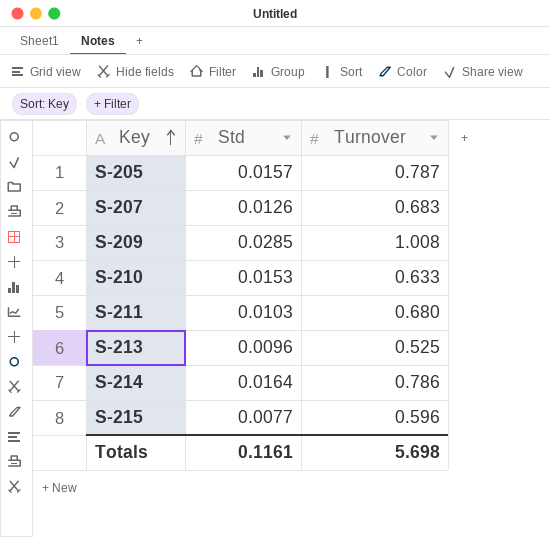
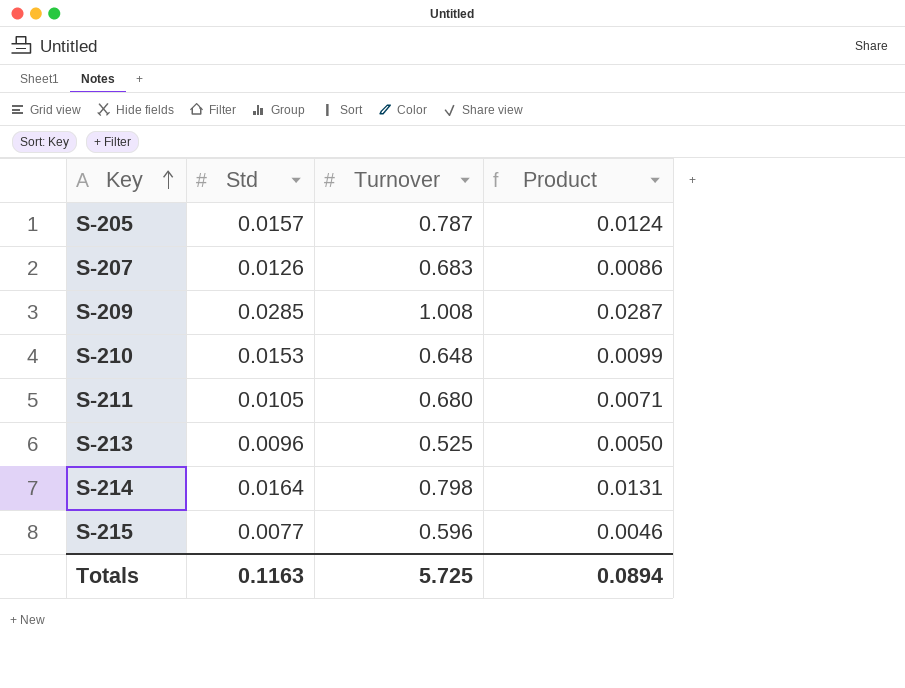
column Product | formula: none -> [Std] * [Turnover]
S-210 | Turnover: 0.633 -> 0.648
S-211 | Std: 0.0103 -> 0.0105
S-214 | Turnover: 0.786 -> 0.798
Totals | Std: 0.1161 -> 0.1163
Totals | Turnover: 5.698 -> 5.725

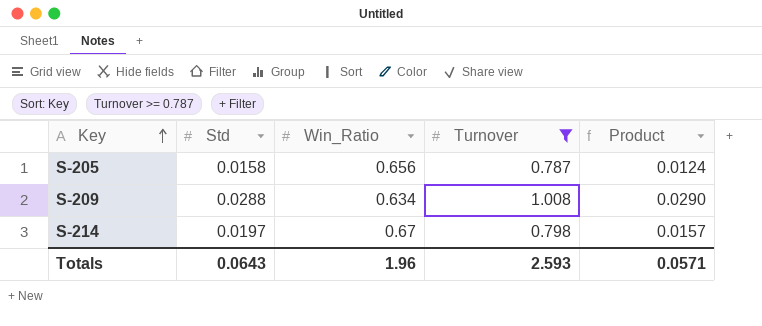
filter: none -> Turnover >= 0.787
column Win_Ratio | position: none -> 3
S-205 | Std: 0.0157 -> 0.0158
S-209 | Std: 0.0285 -> 0.0288
S-209 | Product: 0.0287 -> 0.0290
S-214 | Std: 0.0164 -> 0.0197
S-214 | Product: 0.0131 -> 0.0157
Totals | Std: 0.1163 -> 0.0643
Totals | Turnover: 5.725 -> 2.593
Totals | Product: 0.0894 -> 0.0571

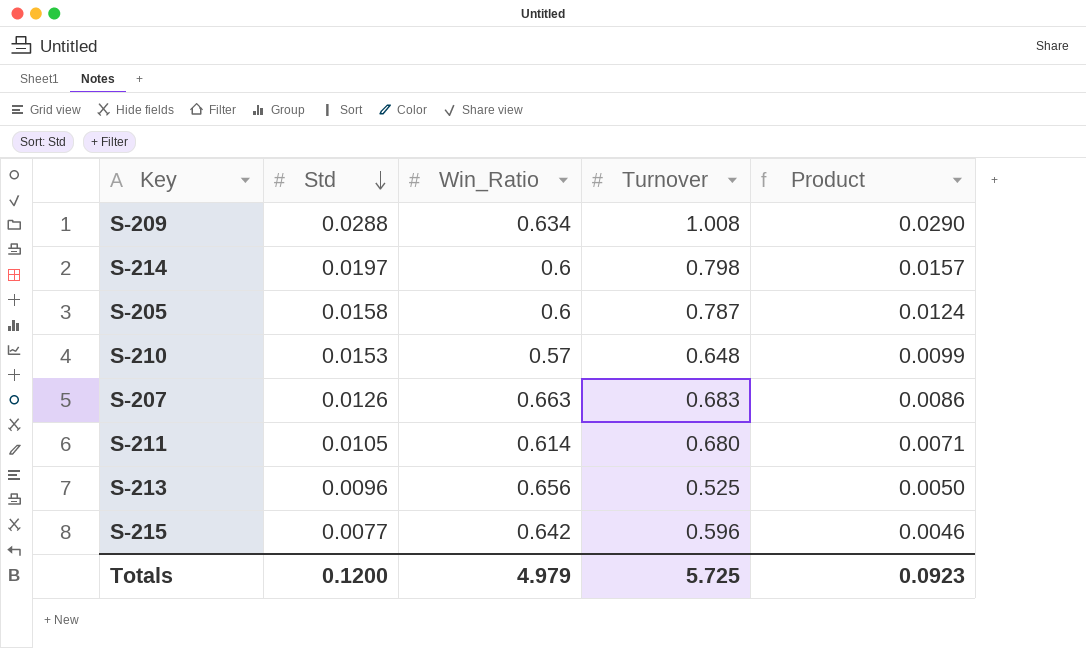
filter: Turnover >= 0.787 -> none
row order: Key ascending -> Std descending
S-214 | Win_Ratio: 0.67 -> 0.6
S-205 | Win_Ratio: 0.656 -> 0.6
Totals | Std: 0.0643 -> 0.1200
Totals | Win_Ratio: 1.96 -> 4.979
Totals | Turnover: 2.593 -> 5.725
Totals | Product: 0.0571 -> 0.0923

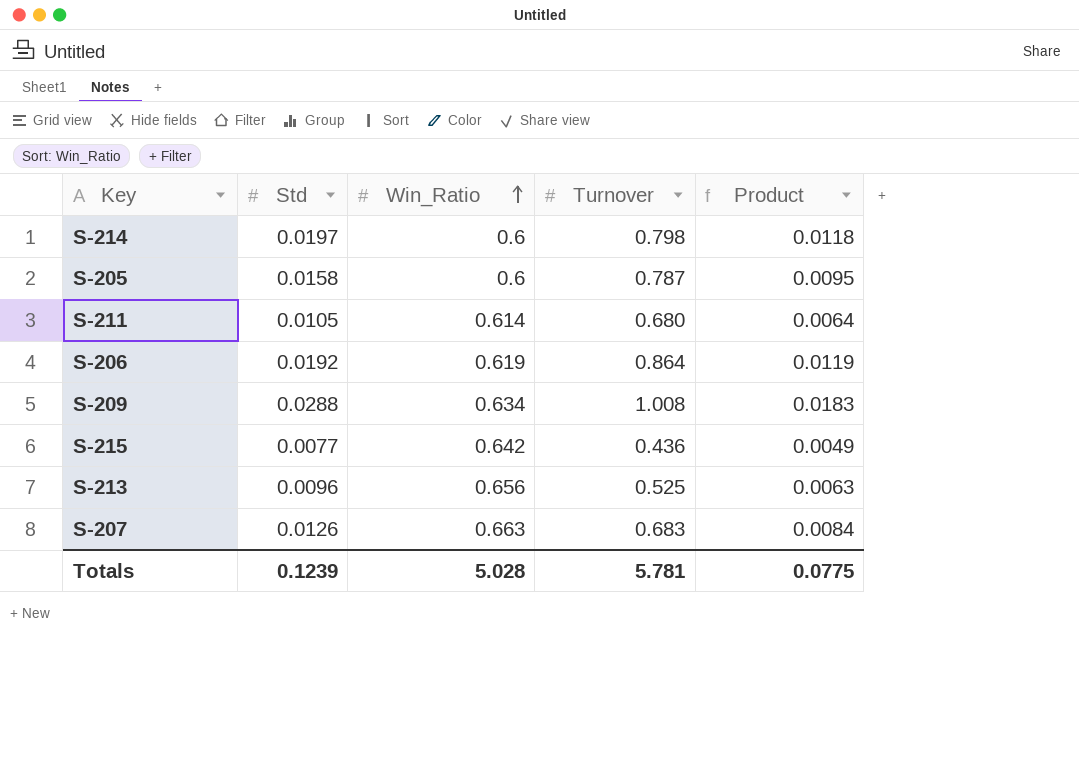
row order: Std descending -> Win_Ratio ascending
column Product | formula: [Std] * [Turnover] -> [Std] * [Win_Ratio]
row S-210: 0.0153 | 0.57 | 0.648 | 0.0099 -> none
row S-206: none -> 0.0192 | 0.619 | 0.864 | 0.0119
S-215 | Turnover: 0.596 -> 0.436
Totals | Std: 0.1200 -> 0.1239
Totals | Win_Ratio: 4.979 -> 5.028
Totals | Turnover: 5.725 -> 5.781
Totals | Product: 0.0923 -> 0.0775

